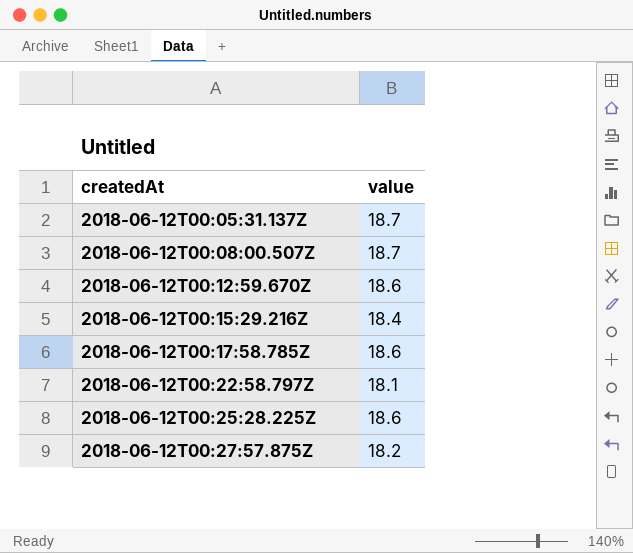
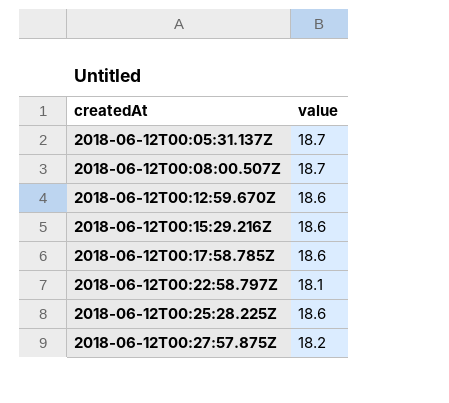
2018-06-12T00:15:29.216Z | value: 18.4 -> 18.6

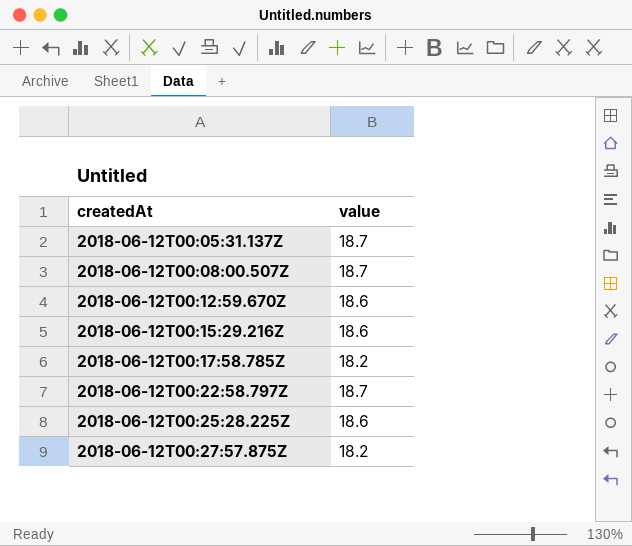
2018-06-12T00:17:58.785Z | value: 18.6 -> 18.2
2018-06-12T00:22:58.797Z | value: 18.1 -> 18.7

